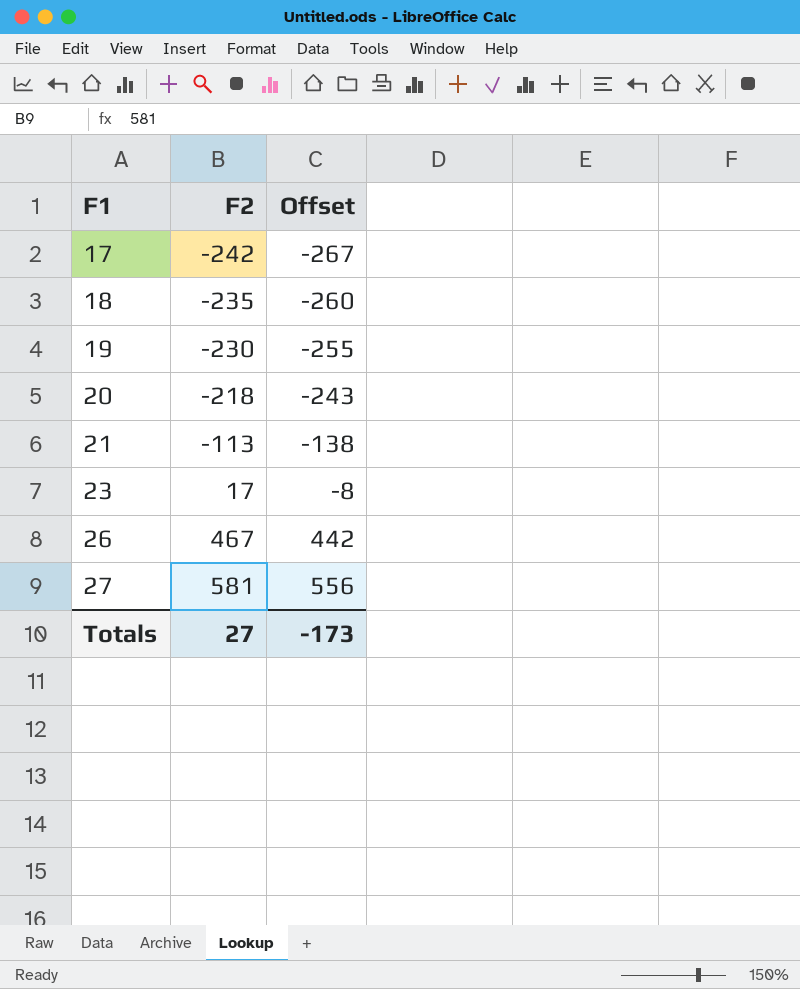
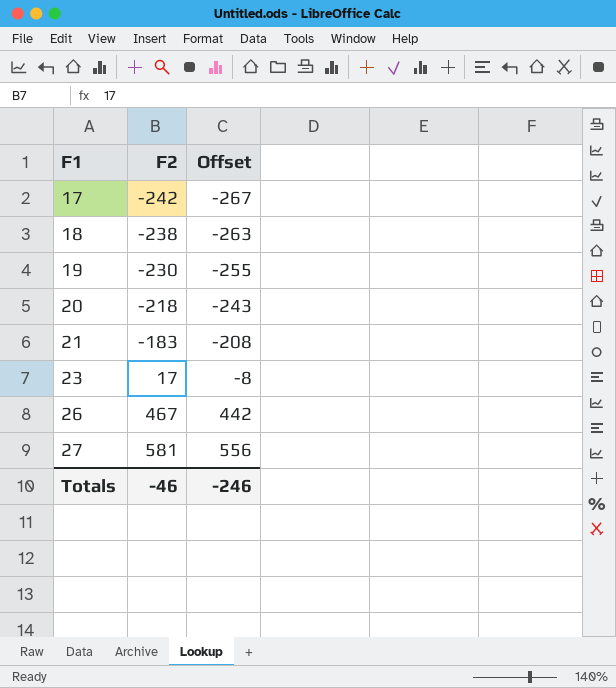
18 | F2: -235 -> -238
18 | Offset: -260 -> -263
21 | F2: -113 -> -183
21 | Offset: -138 -> -208
Totals | F2: 27 -> -46
Totals | Offset: -173 -> -246

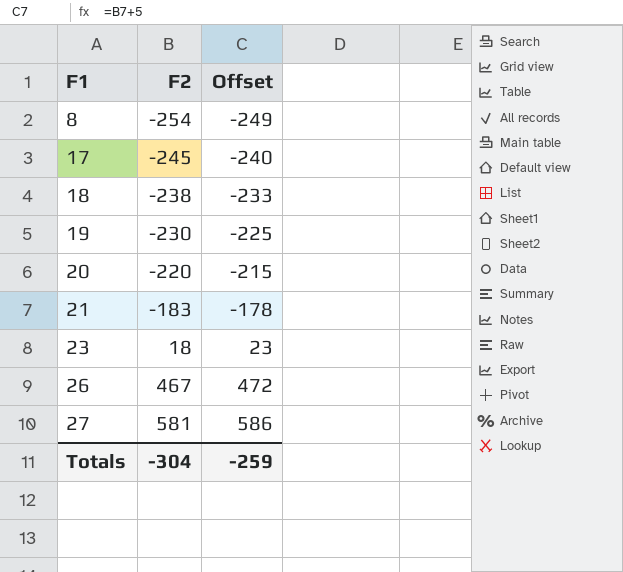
column Offset | formula: [F2] - 25 -> [F2] + 5
row 8: none -> -254 | -249
17 | F2: -242 -> -245
20 | F2: -218 -> -220
23 | F2: 17 -> 18
Totals | F2: -46 -> -304
Totals | Offset: -246 -> -259

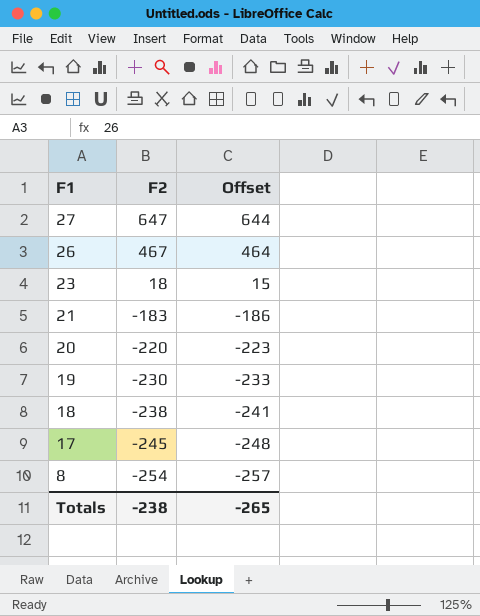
row order: F1 ascending -> F1 descending
column Offset | formula: [F2] + 5 -> [F2] - 3
27 | F2: 581 -> 647
Totals | F2: -304 -> -238
Totals | Offset: -259 -> -265

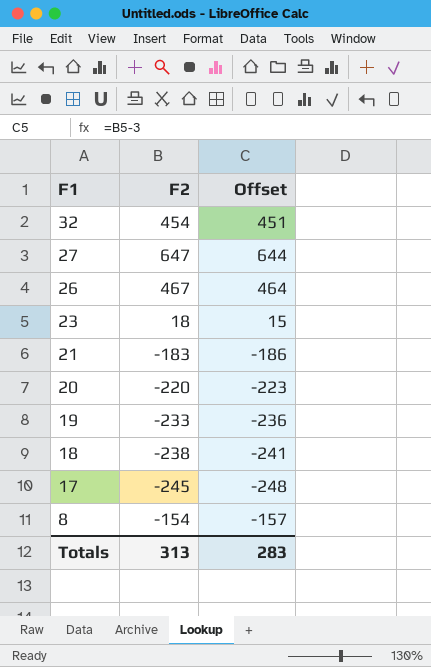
row 32: none -> 454 | 451
19 | F2: -230 -> -233
19 | Offset: -233 -> -236
8 | F2: -254 -> -154
8 | Offset: -257 -> -157
Totals | F2: -238 -> 313
Totals | Offset: -265 -> 283

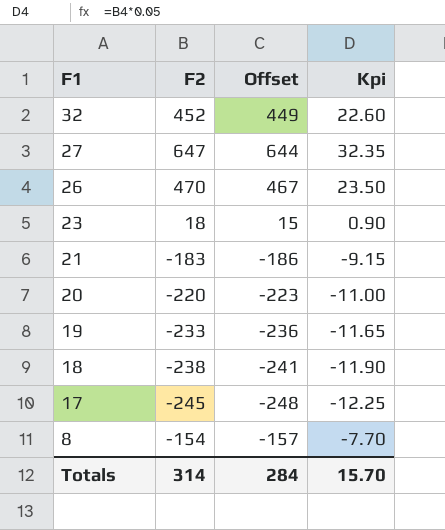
column Kpi | formula: none -> [F2] * 0.05
32 | F2: 454 -> 452
32 | Offset: 451 -> 449
26 | F2: 467 -> 470
26 | Offset: 464 -> 467
Totals | F2: 313 -> 314
Totals | Offset: 283 -> 284

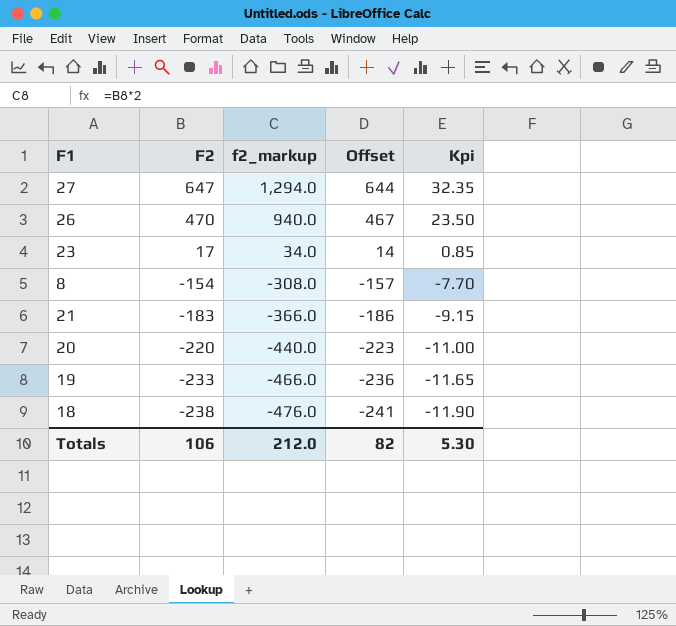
row order: F1 descending -> F2 descending
column f2_markup | formula: none -> [F2] * 2
row 32: 452 | 449 | 22.60 -> none
row 17: -245 | -248 | -12.25 -> none
23 | F2: 18 -> 17
23 | Offset: 15 -> 14
23 | Kpi: 0.90 -> 0.85
Totals | F2: 314 -> 106
Totals | Offset: 284 -> 82
Totals | Kpi: 15.70 -> 5.30

